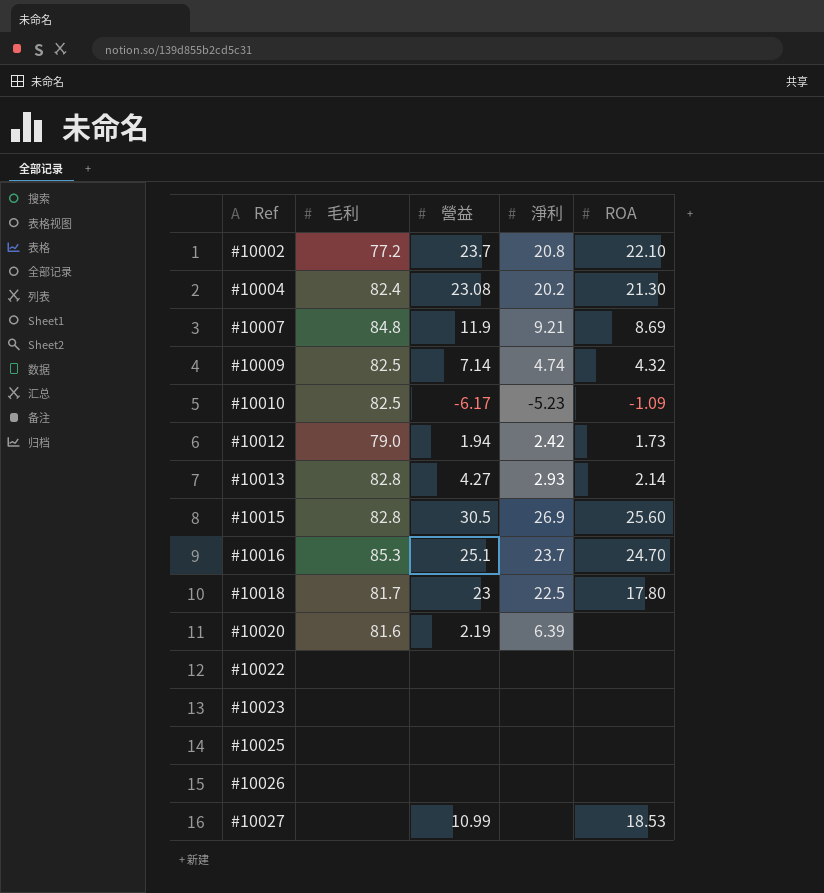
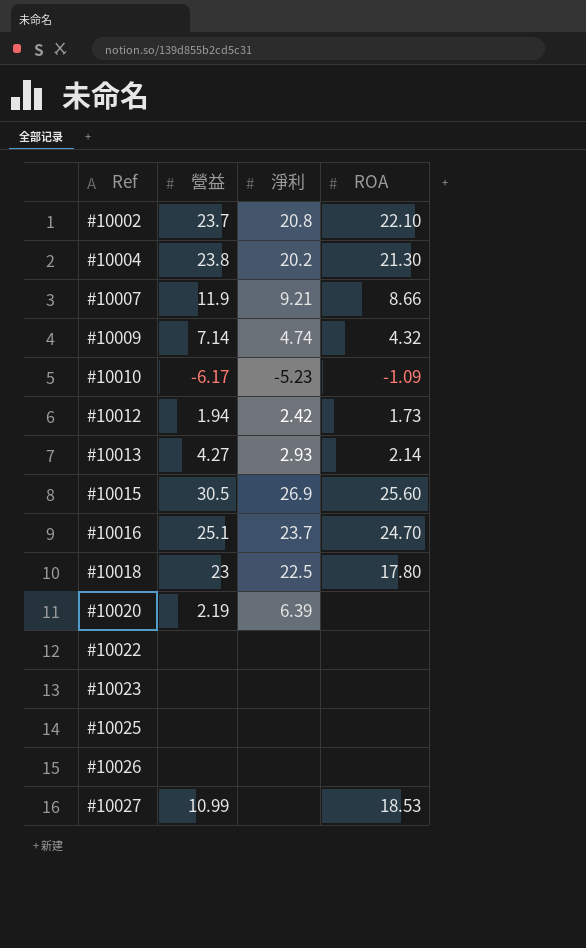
column 毛利 | position: 2 -> none
#10004 | 營益: 23.08 -> 23.8
#10007 | ROA: 8.69 -> 8.66

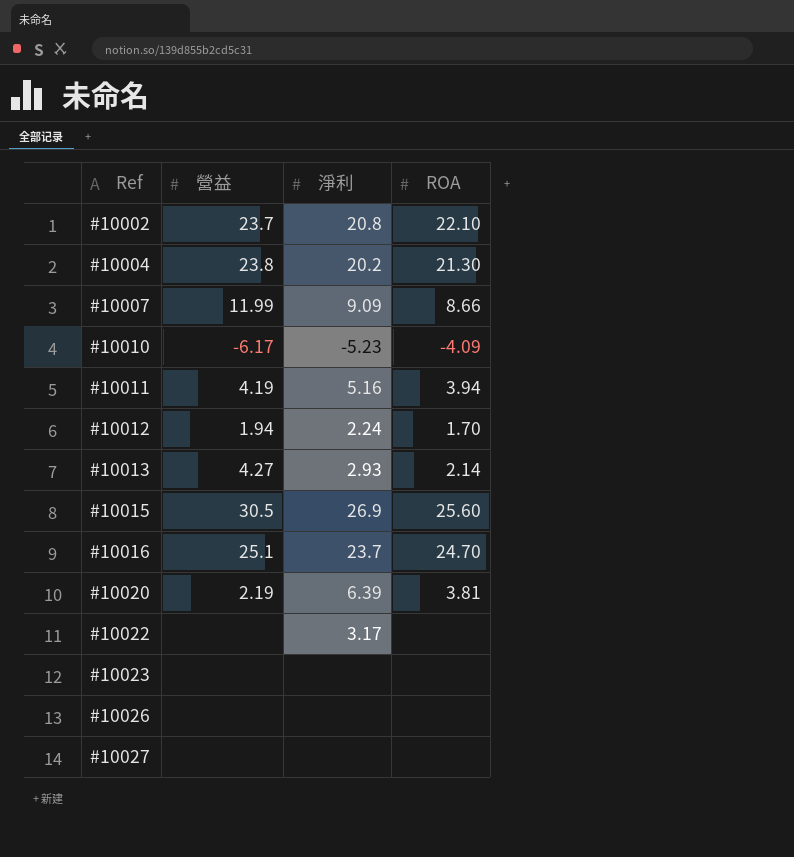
row #10009: 7.14 | 4.74 | 4.32 -> none
row #10018: 23 | 22.5 | 17.80 -> none
row #10025: none | none | none -> none
#10007 | 營益: 11.9 -> 11.99
#10007 | 淨利: 9.21 -> 9.09
#10010 | ROA: -1.09 -> -4.09
row #10011: none -> 4.19 | 5.16 | 3.94
#10012 | 淨利: 2.42 -> 2.24
#10012 | ROA: 1.73 -> 1.70
#10020 | ROA: none -> 3.81
#10022 | 淨利: none -> 3.17
#10027 | 營益: 10.99 -> none
#10027 | ROA: 18.53 -> none

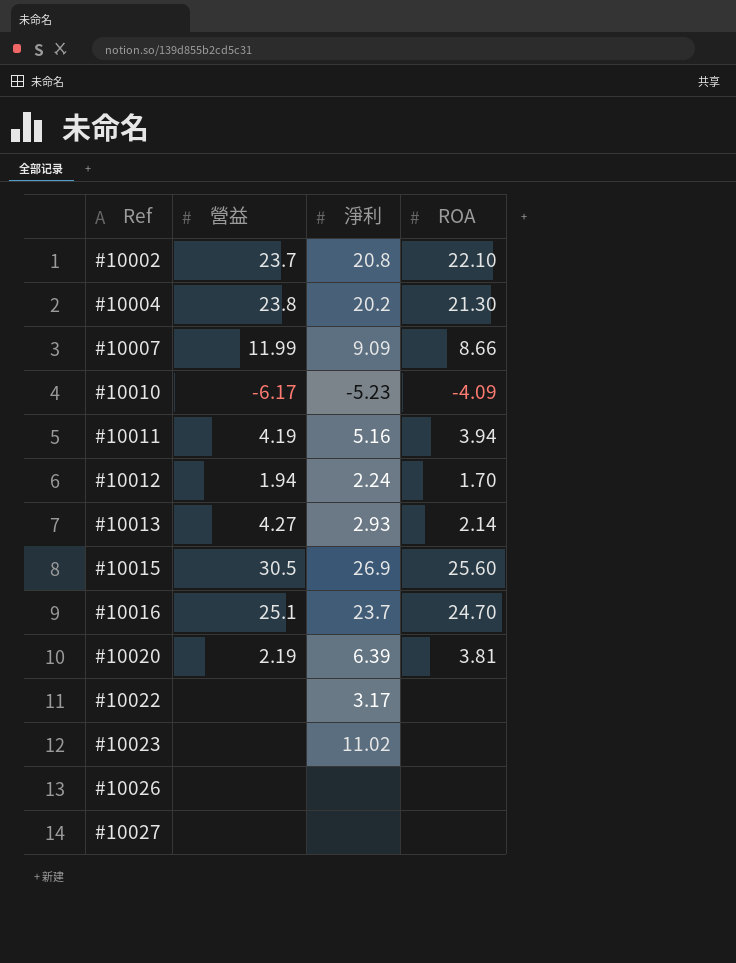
#10023 | 淨利: none -> 11.02

